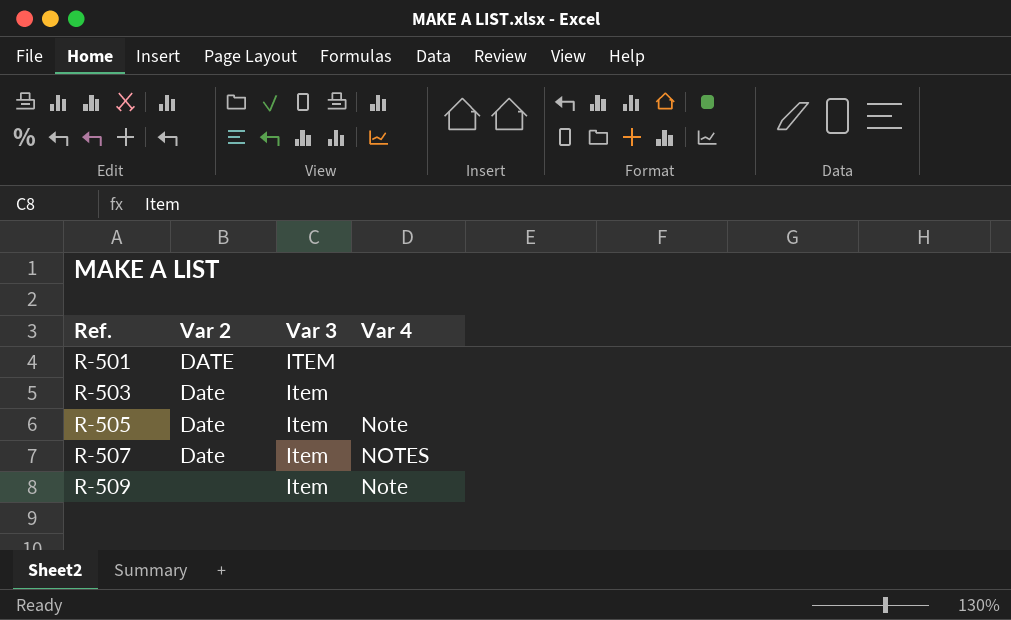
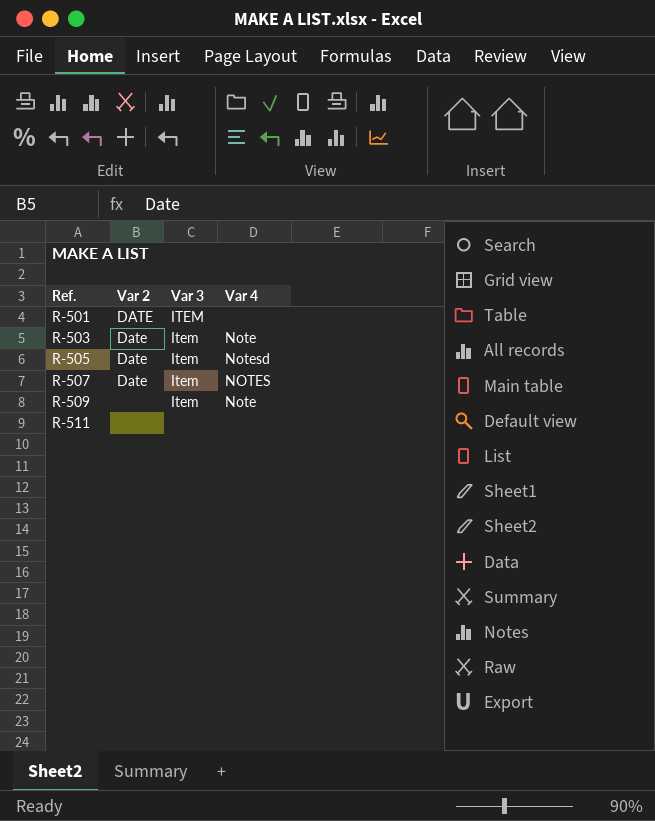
R-503 | Var 4: none -> Note
R-505 | Var 4: Note -> Notesd
row R-511: none -> none | none | none

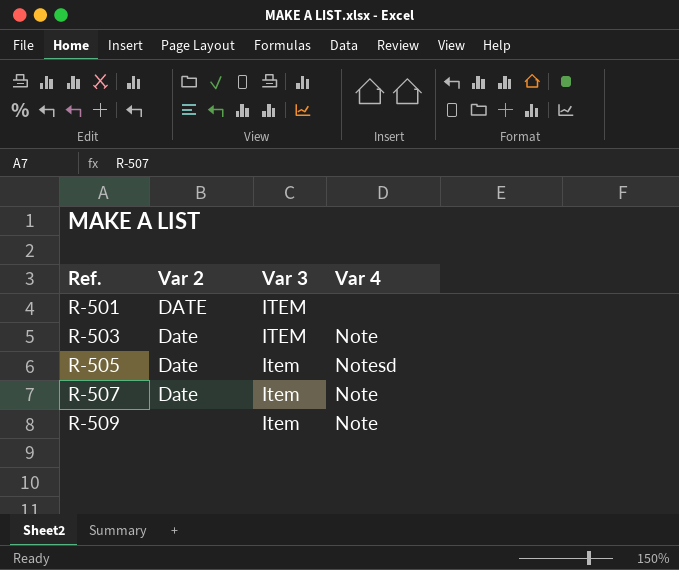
row R-511: none | none | none -> none
R-503 | Var 3: Item -> ITEM
R-507 | Var 4: NOTES -> Note

